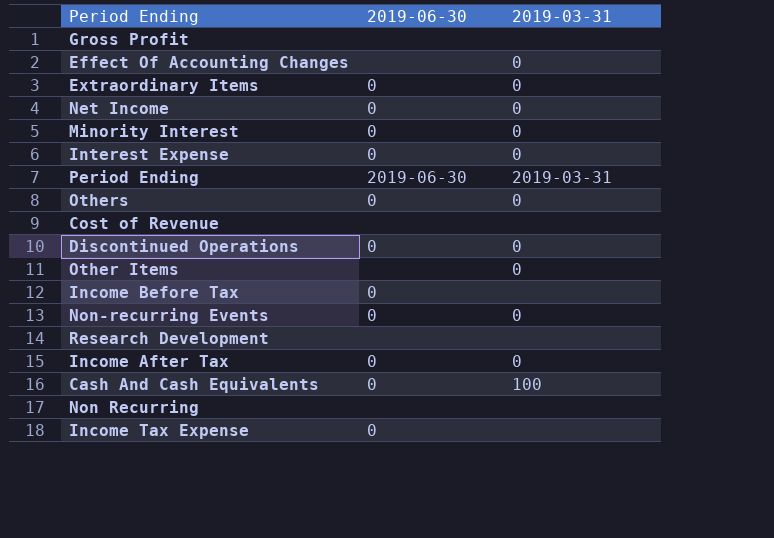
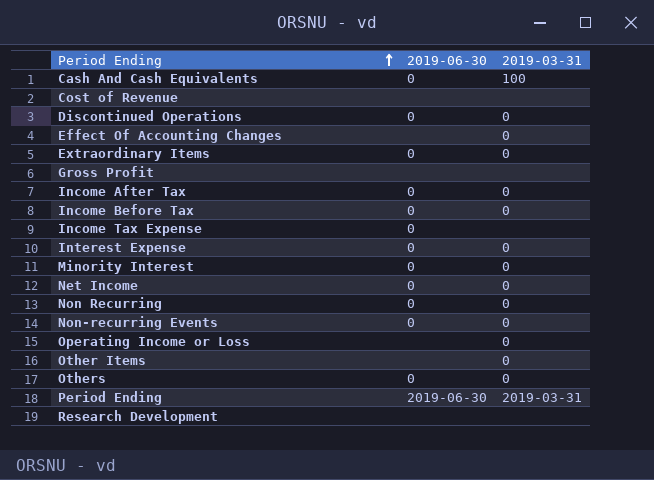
row order: none -> Period Ending ascending
Income Before Tax | 2019-03-31: none -> 0
Non Recurring | 2019-06-30: none -> 0
Non Recurring | 2019-03-31: none -> 0
row Operating Income or Loss: none -> none | 0

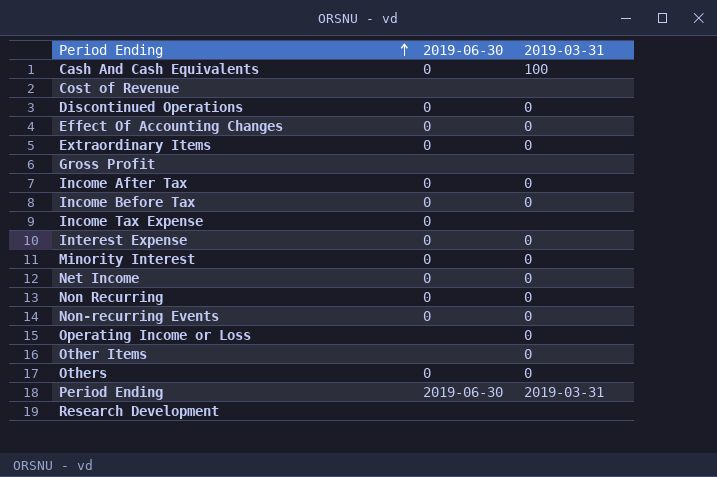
Effect Of Accounting Changes | 2019-06-30: none -> 0

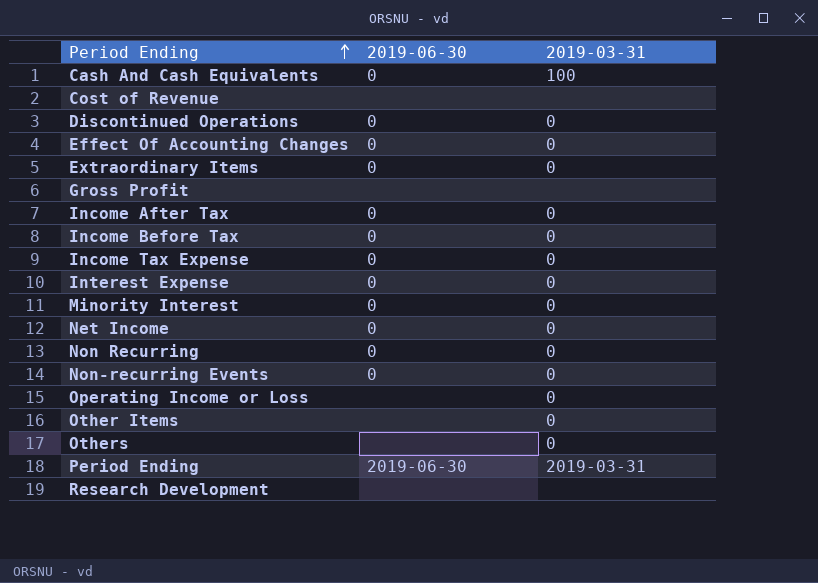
Income Tax Expense | 2019-03-31: none -> 0
Others | 2019-06-30: 0 -> none

